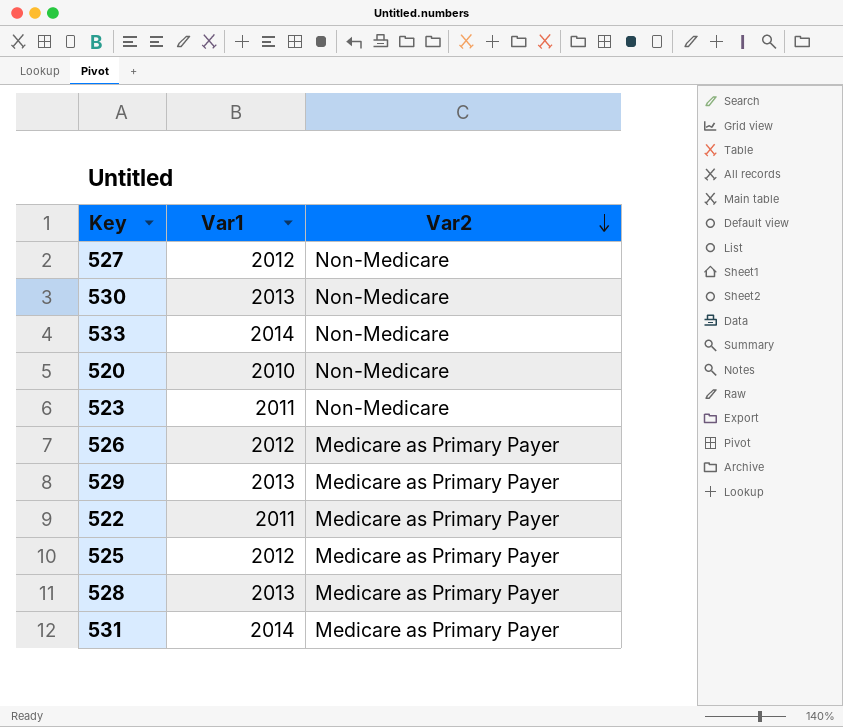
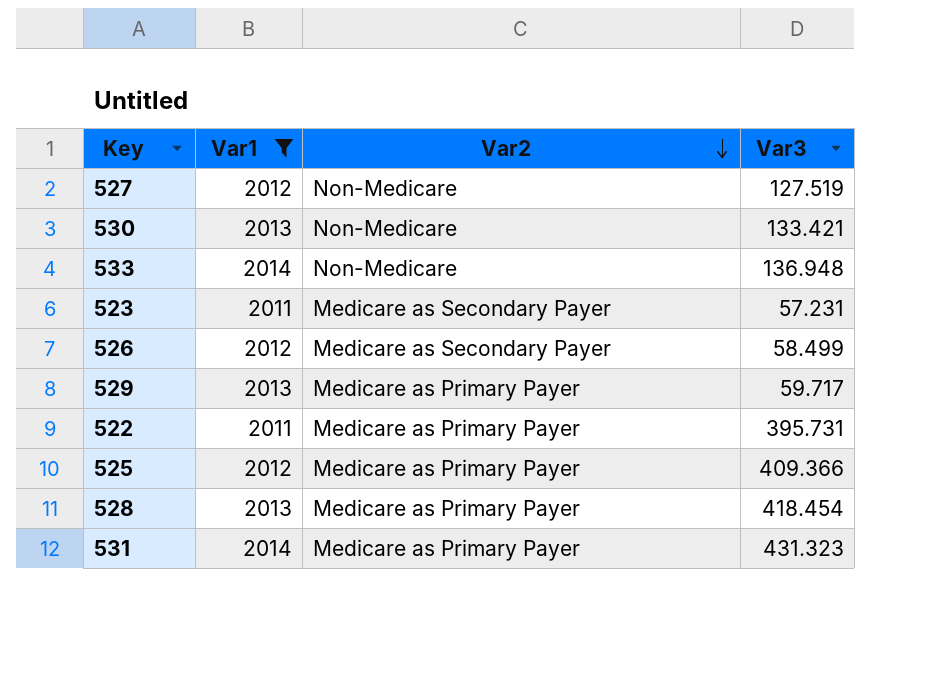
filter: none -> Var1 != 2010
column Var3 | position: none -> 4
523 | Var2: Non-Medicare -> Medicare as Secondary Payer
526 | Var2: Medicare as Primary Payer -> Medicare as Secondary Payer

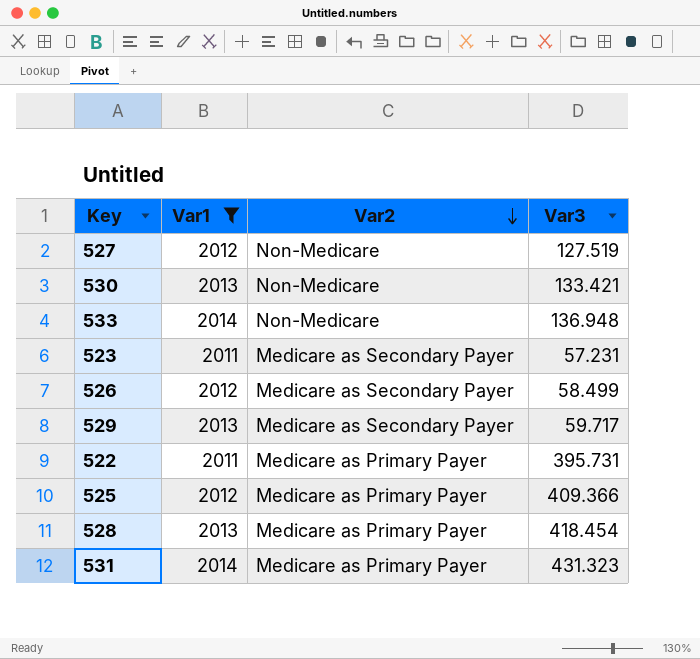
529 | Var2: Medicare as Primary Payer -> Medicare as Secondary Payer

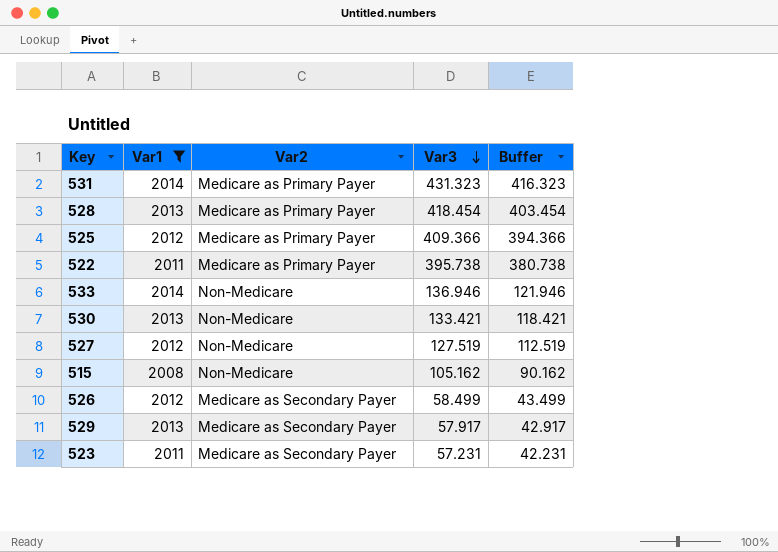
row order: Var2 descending -> Var3 descending
column Buffer | formula: none -> [Var3] - 15
522 | Var3: 395.731 -> 395.738
533 | Var3: 136.948 -> 136.946
row 515: none -> 2008 | Non-Medicare | 105.162 | 90.162
529 | Var3: 59.717 -> 57.917

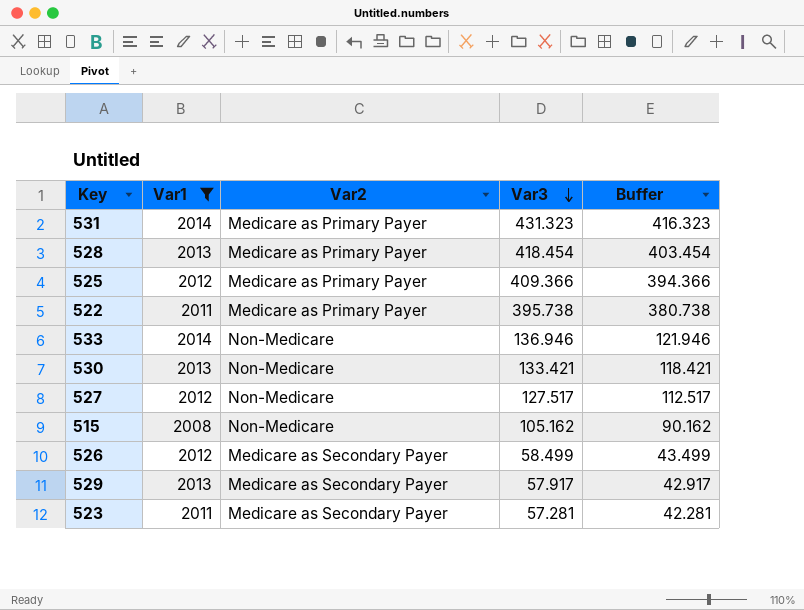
527 | Var3: 127.519 -> 127.517
527 | Buffer: 112.519 -> 112.517
523 | Var3: 57.231 -> 57.281
523 | Buffer: 42.231 -> 42.281

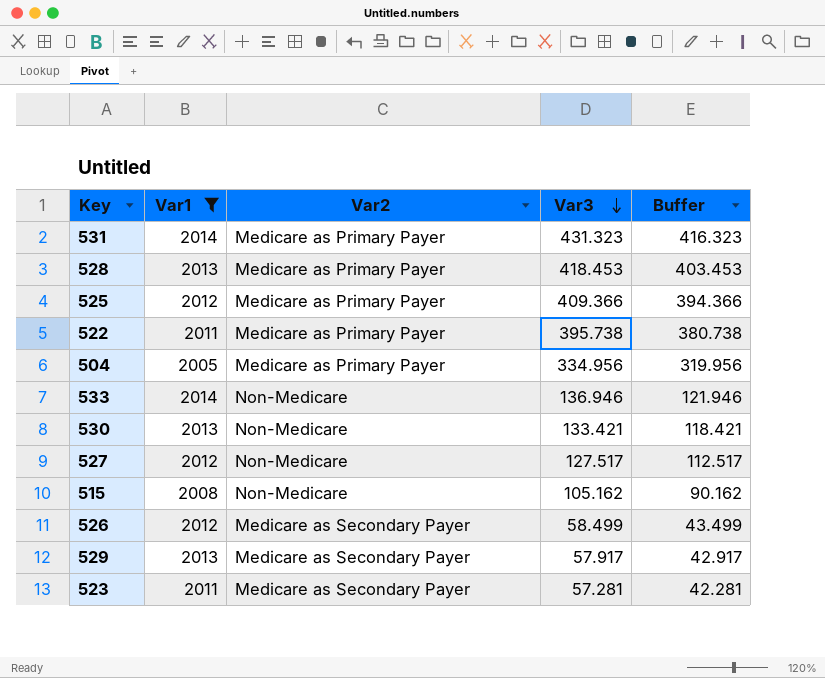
528 | Var3: 418.454 -> 418.453
528 | Buffer: 403.454 -> 403.453
row 504: none -> 2005 | Medicare as Primary Payer | 334.956 | 319.956

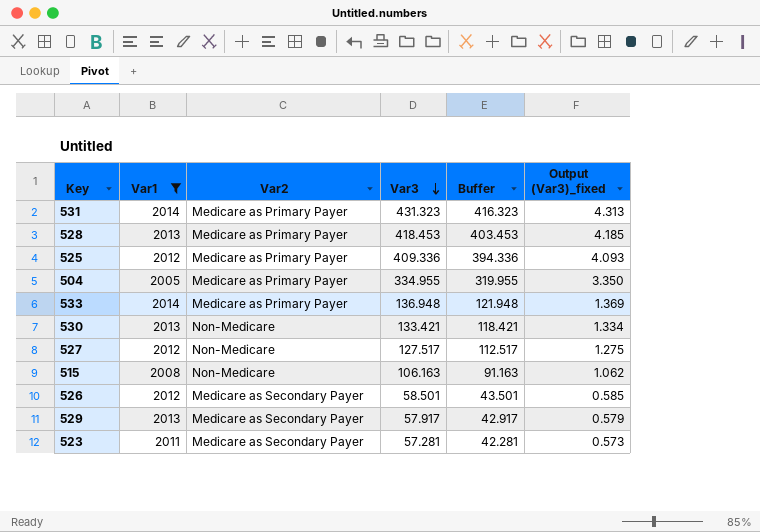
column Output (Var3)_fixed | formula: none -> [Var3] * 0.01
row 522: 2011 | Medicare as Primary Payer | 395.738 | 380.738 -> none
525 | Var3: 409.366 -> 409.336
525 | Buffer: 394.366 -> 394.336
504 | Var3: 334.956 -> 334.955
504 | Buffer: 319.956 -> 319.955
533 | Var2: Non-Medicare -> Medicare as Primary Payer
533 | Var3: 136.946 -> 136.948
533 | Buffer: 121.946 -> 121.948
515 | Var3: 105.162 -> 106.163
515 | Buffer: 90.162 -> 91.163
526 | Var3: 58.499 -> 58.501
526 | Buffer: 43.499 -> 43.501

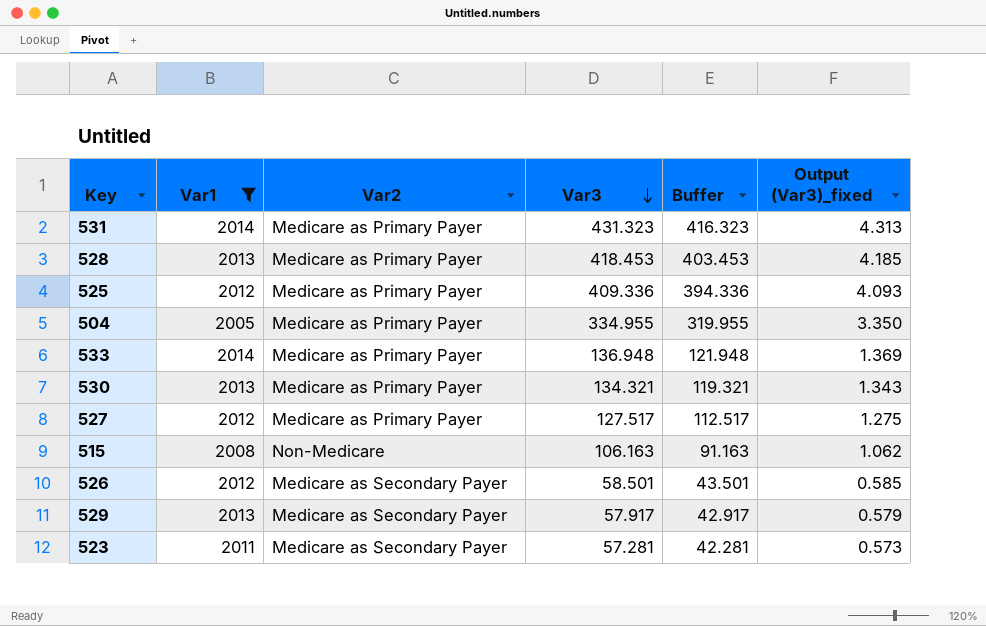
530 | Var2: Non-Medicare -> Medicare as Primary Payer
530 | Var3: 133.421 -> 134.321
530 | Buffer: 118.421 -> 119.321
530 | Output (Var3)_fixed: 1.334 -> 1.343
527 | Var2: Non-Medicare -> Medicare as Primary Payer

